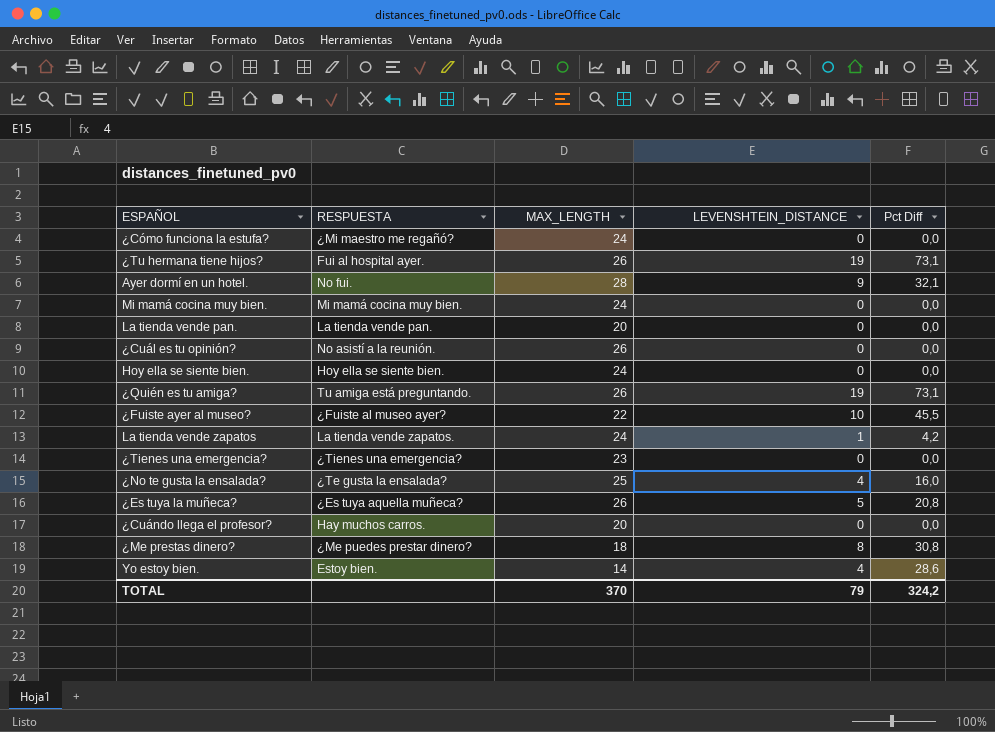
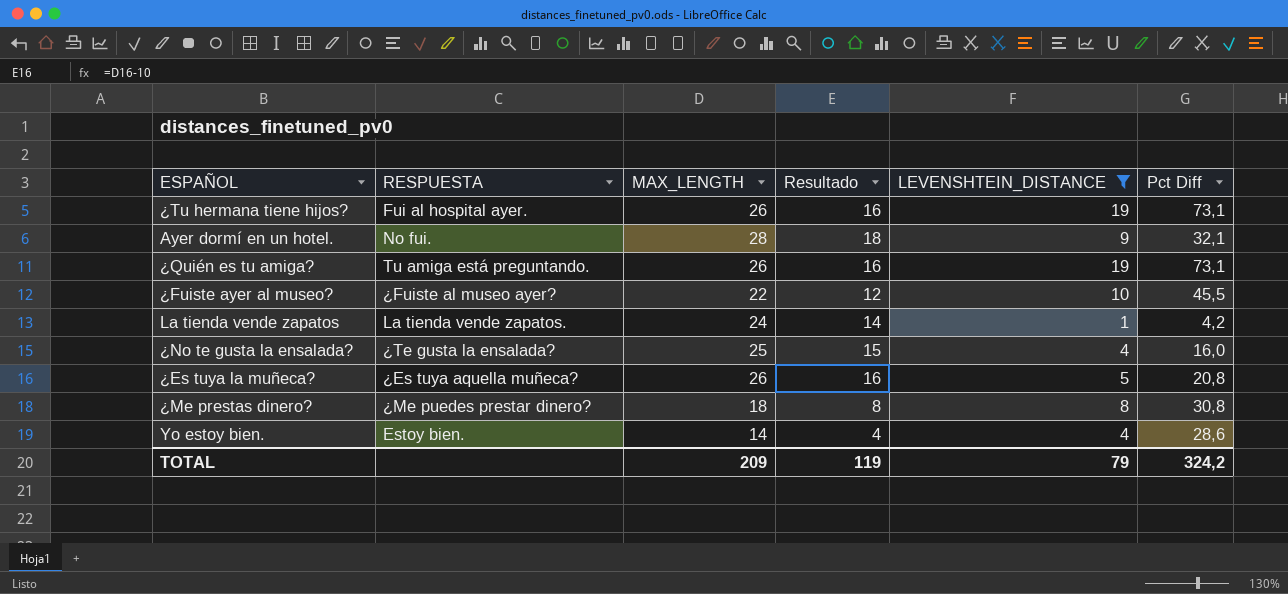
filter: none -> LEVENSHTEIN_DISTANCE != 0
column Resultado | formula: none -> [MAX_LENGTH] - 10
TOTAL | MAX_LENGTH: 370 -> 209

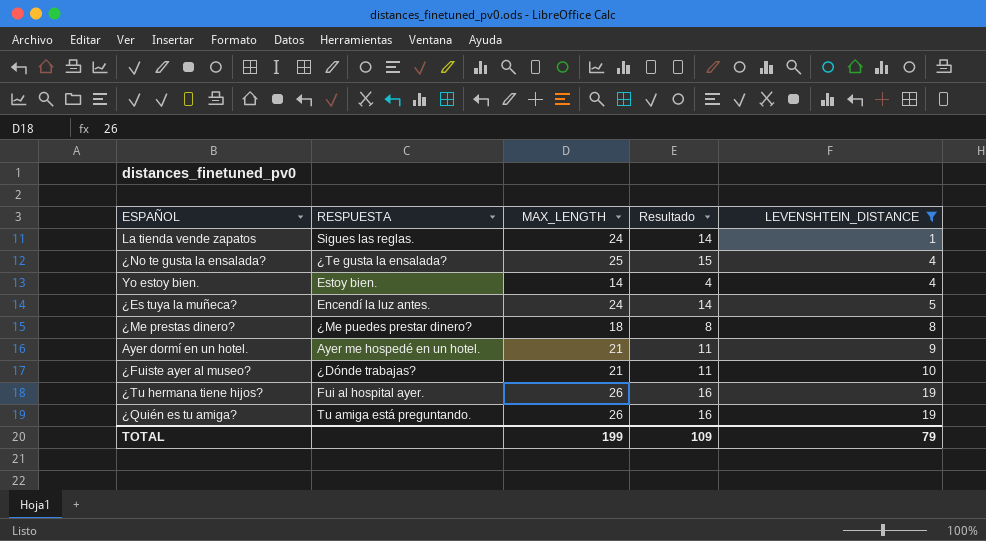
row order: none -> LEVENSHTEIN_DISTANCE ascending
column Pct Diff | position: 6 -> none
La tienda vende zapatos | RESPUESTA: La tienda vende zapatos. -> Sigues las reglas.
¿Es tuya la muñeca? | RESPUESTA: ¿Es tuya aquella muñeca? -> Encendí la luz antes.
¿Es tuya la muñeca? | MAX_LENGTH: 26 -> 24
¿Es tuya la muñeca? | Resultado: 16 -> 14
Ayer dormí en un hotel. | RESPUESTA: No fui. -> Ayer me hospedé en un hotel.
Ayer dormí en un hotel. | MAX_LENGTH: 28 -> 21
Ayer dormí en un hotel. | Resultado: 18 -> 11
¿Fuiste ayer al museo? | RESPUESTA: ¿Fuiste al museo ayer? -> ¿Dónde trabajas?
¿Fuiste ayer al museo? | MAX_LENGTH: 22 -> 21
¿Fuiste ayer al museo? | Resultado: 12 -> 11
TOTAL | MAX_LENGTH: 209 -> 199
TOTAL | Resultado: 119 -> 109

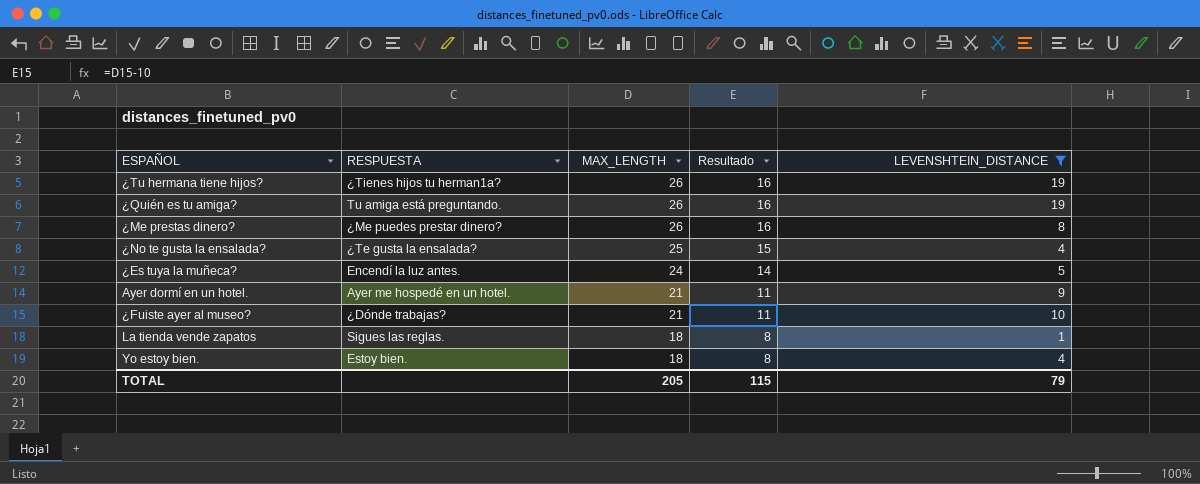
row order: LEVENSHTEIN_DISTANCE ascending -> MAX_LENGTH descending
¿Tu hermana tiene hijos? | RESPUESTA: Fui al hospital ayer. -> ¿Tienes hijos tu herman1a?
¿Me prestas dinero? | MAX_LENGTH: 18 -> 26
¿Me prestas dinero? | Resultado: 8 -> 16
La tienda vende zapatos | MAX_LENGTH: 24 -> 18
La tienda vende zapatos | Resultado: 14 -> 8
Yo estoy bien. | MAX_LENGTH: 14 -> 18
Yo estoy bien. | Resultado: 4 -> 8
TOTAL | MAX_LENGTH: 199 -> 205
TOTAL | Resultado: 109 -> 115

